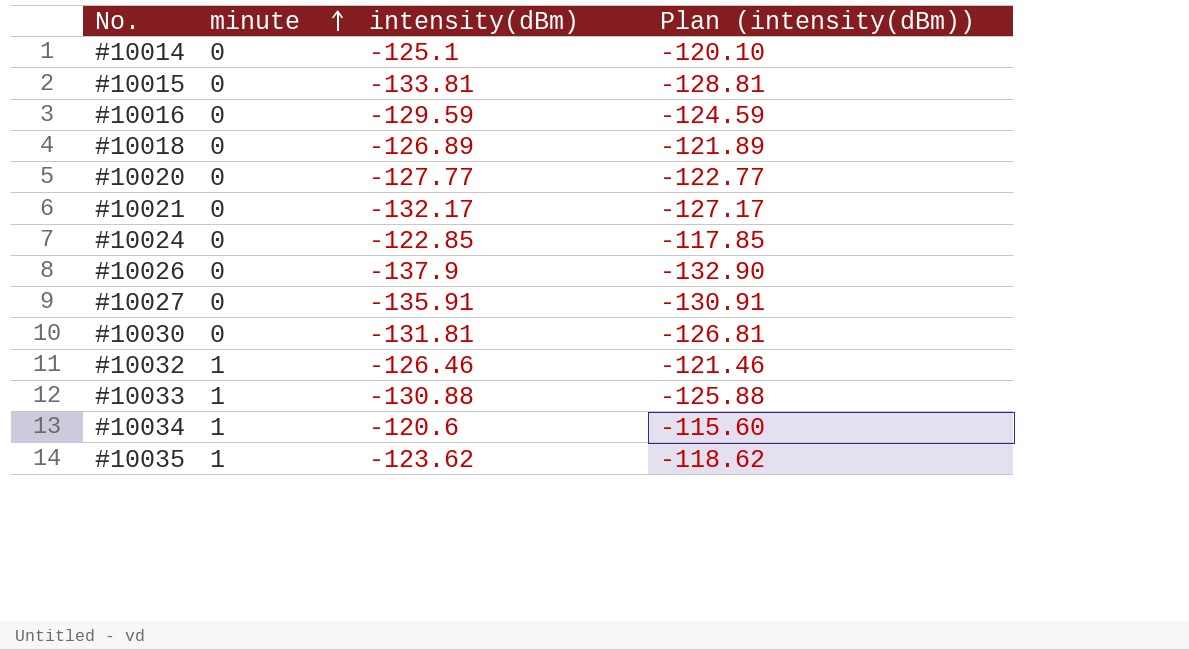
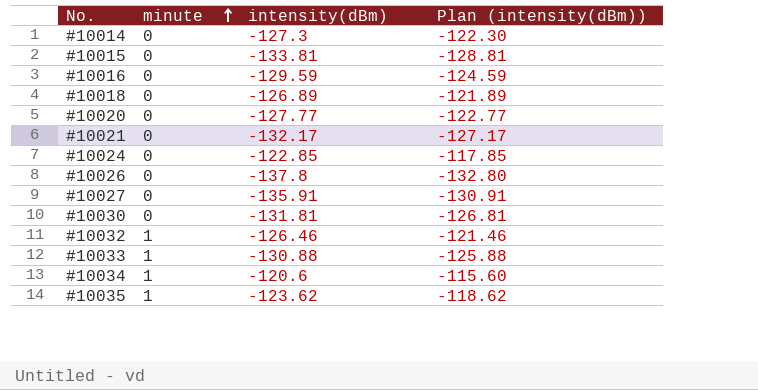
#10014 | intensity(dBm): -125.1 -> -127.3
#10014 | Plan (intensity(dBm)): -120.10 -> -122.30
#10026 | intensity(dBm): -137.9 -> -137.8
#10026 | Plan (intensity(dBm)): -132.90 -> -132.80

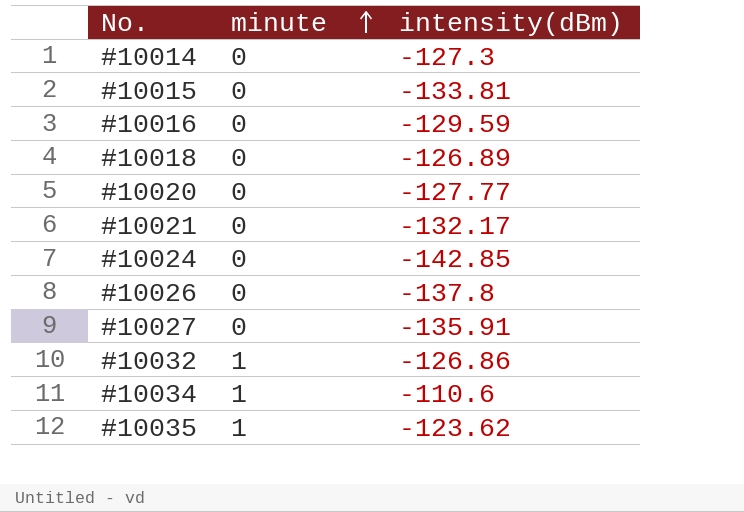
column Plan (intensity(dBm)) | formula: [intensity(dBm)] + 5 -> none
row #10030: 0 | -131.81 | -126.81 -> none
row #10033: 1 | -130.88 | -125.88 -> none
#10024 | intensity(dBm): -122.85 -> -142.85
#10032 | intensity(dBm): -126.46 -> -126.86
#10034 | intensity(dBm): -120.6 -> -110.6

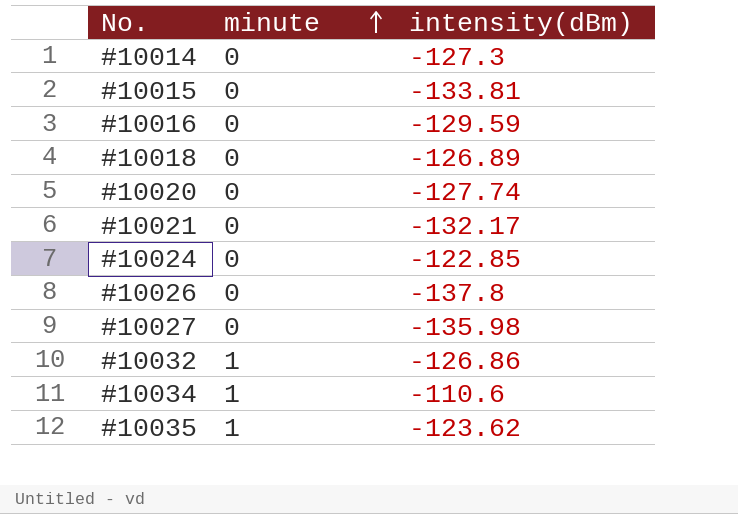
#10020 | intensity(dBm): -127.77 -> -127.74
#10024 | intensity(dBm): -142.85 -> -122.85
#10027 | intensity(dBm): -135.91 -> -135.98

